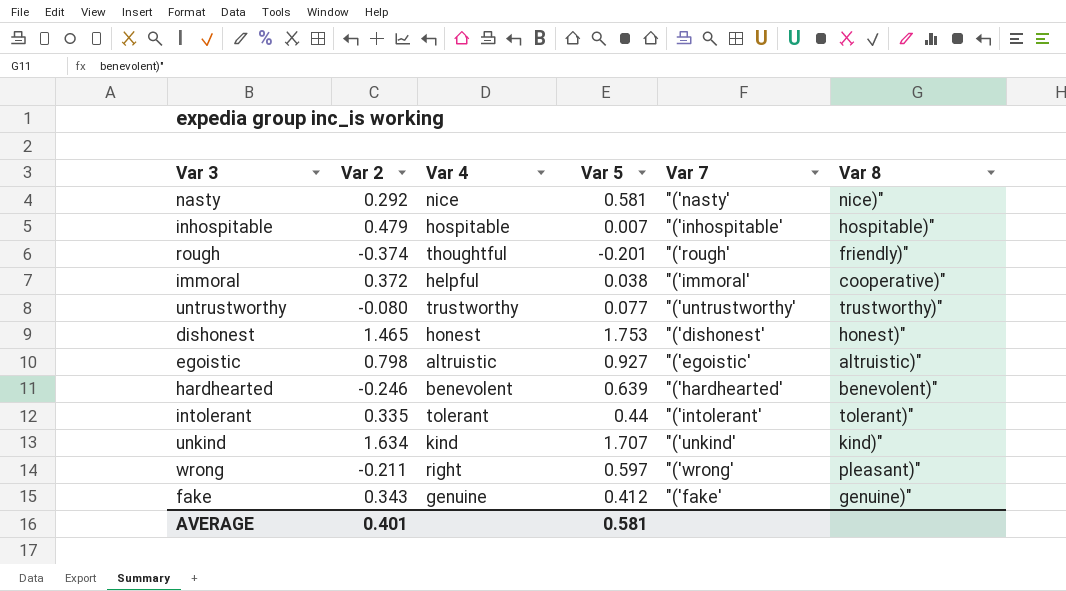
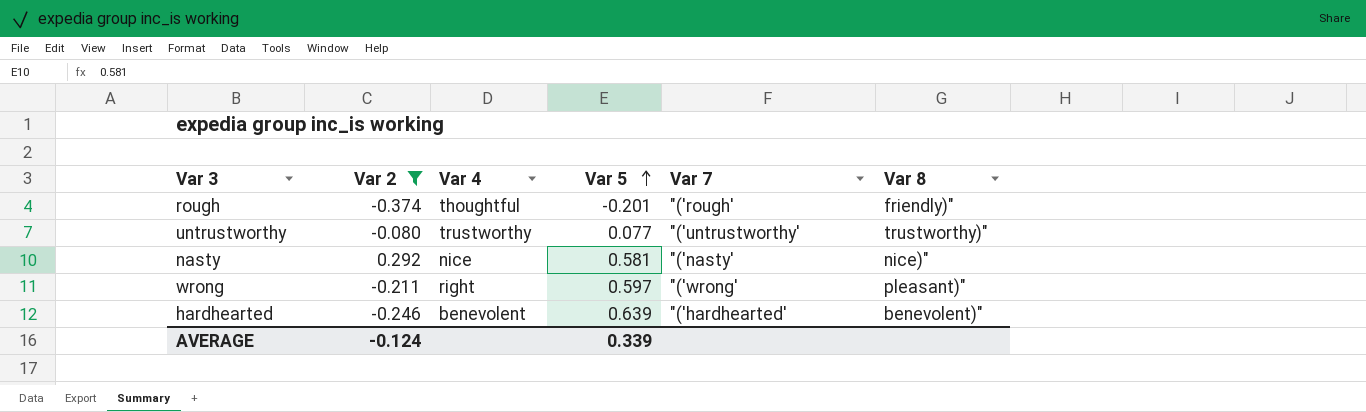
filter: none -> Var 2 <= 0.292
row order: none -> Var 5 ascending
AVERAGE | Var 2: 0.401 -> -0.124
AVERAGE | Var 5: 0.581 -> 0.339

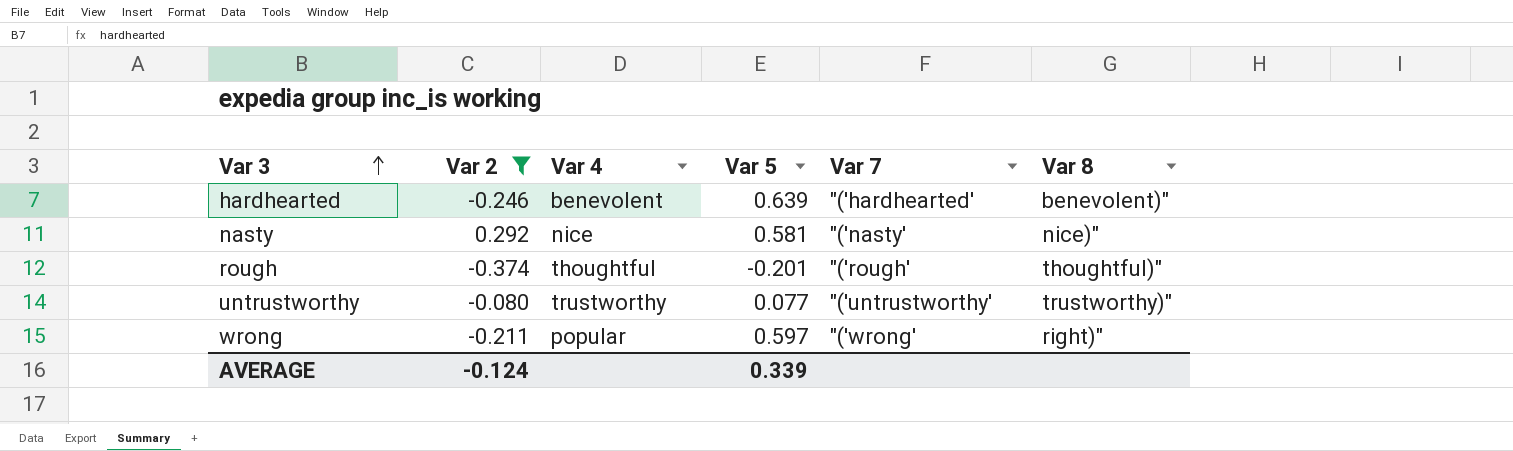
row order: Var 5 ascending -> Var 3 ascending
rough | Var 8: friendly)" -> thoughtful)"
wrong | Var 4: right -> popular
wrong | Var 8: pleasant)" -> right)"

